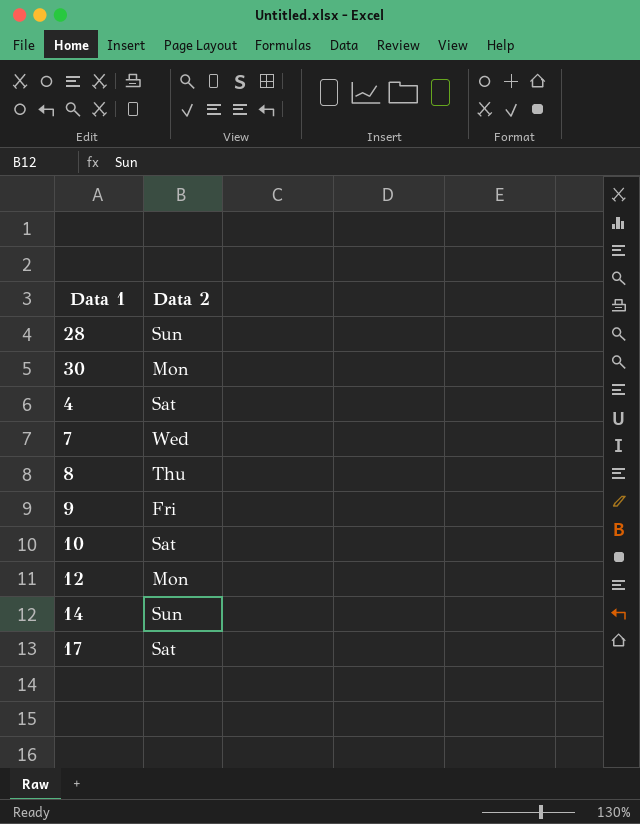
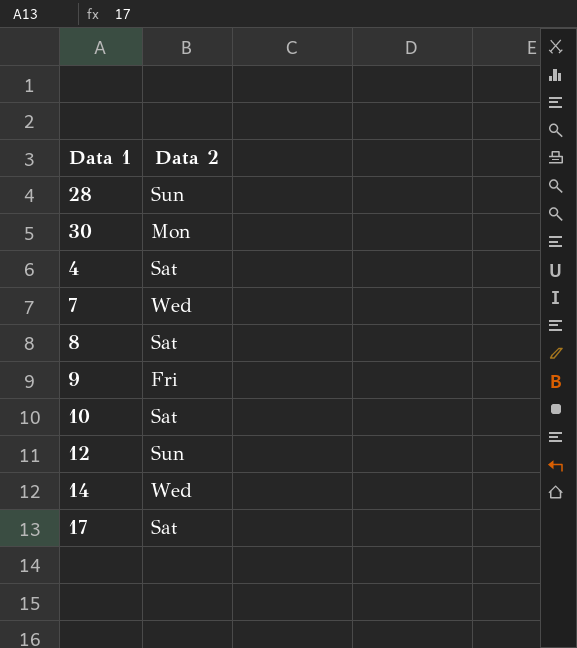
8 | Data 2: Thu -> Sat
12 | Data 2: Mon -> Sun
14 | Data 2: Sun -> Wed

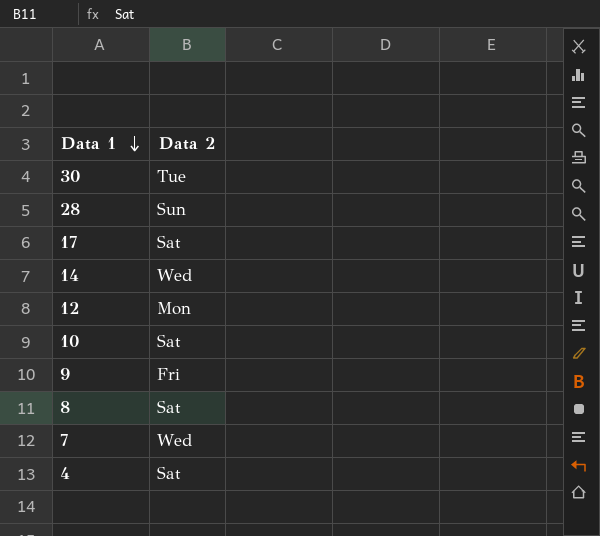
row order: none -> Data 1 descending
30 | Data 2: Mon -> Tue
12 | Data 2: Sun -> Mon

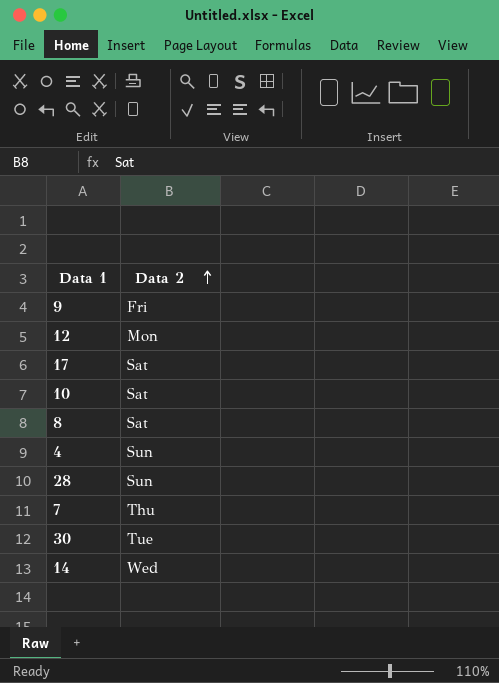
row order: Data 1 descending -> Data 2 ascending
4 | Data 2: Sat -> Sun
7 | Data 2: Wed -> Thu

